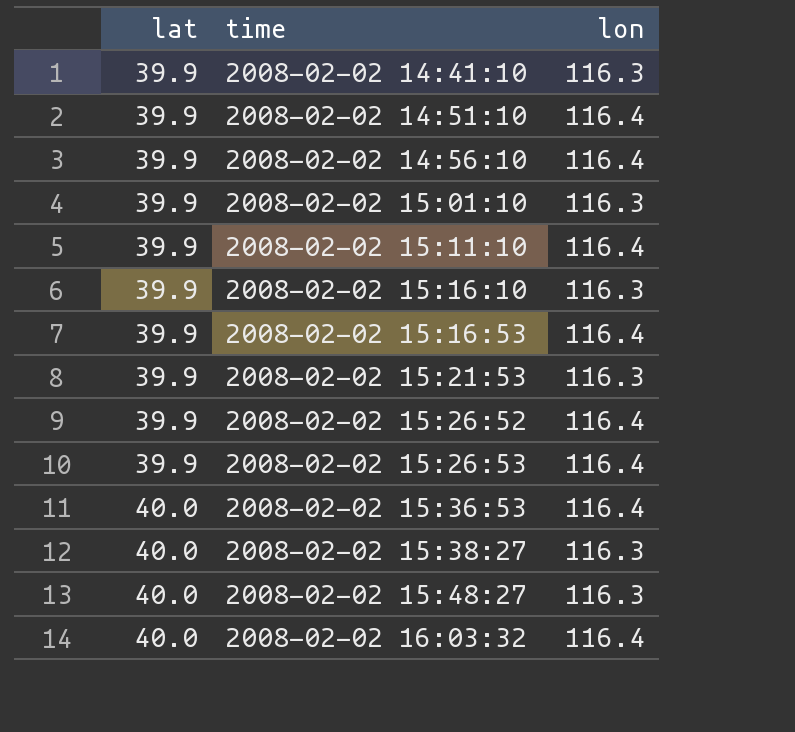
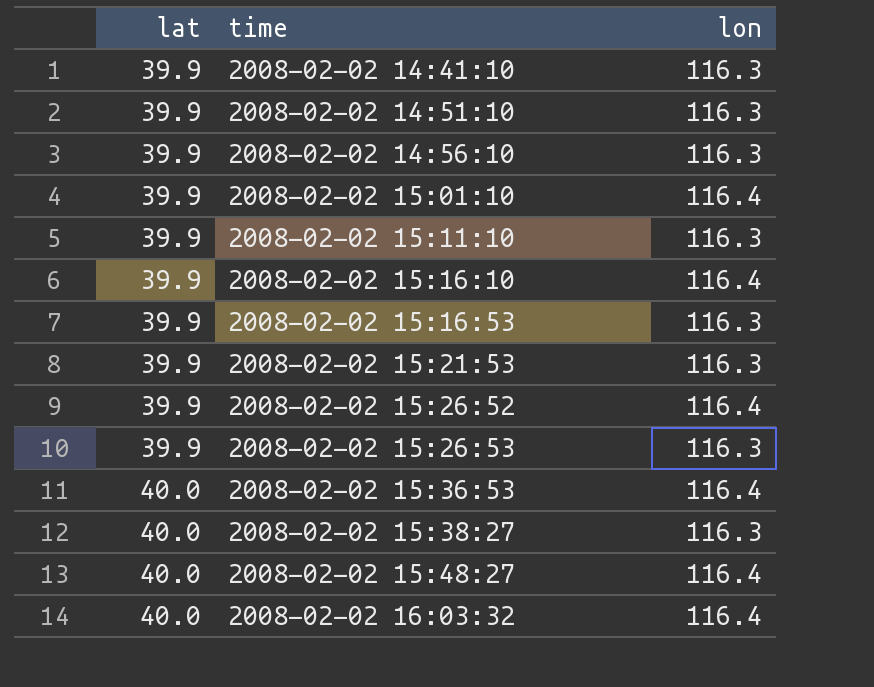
2008-02-02 14:51:10 | lon: 116.4 -> 116.3
2008-02-02 14:56:10 | lon: 116.4 -> 116.3
2008-02-02 15:01:10 | lon: 116.3 -> 116.4
2008-02-02 15:11:10 | lon: 116.4 -> 116.3
2008-02-02 15:16:10 | lon: 116.3 -> 116.4
2008-02-02 15:16:53 | lon: 116.4 -> 116.3
2008-02-02 15:26:53 | lon: 116.4 -> 116.3
2008-02-02 15:48:27 | lon: 116.3 -> 116.4

